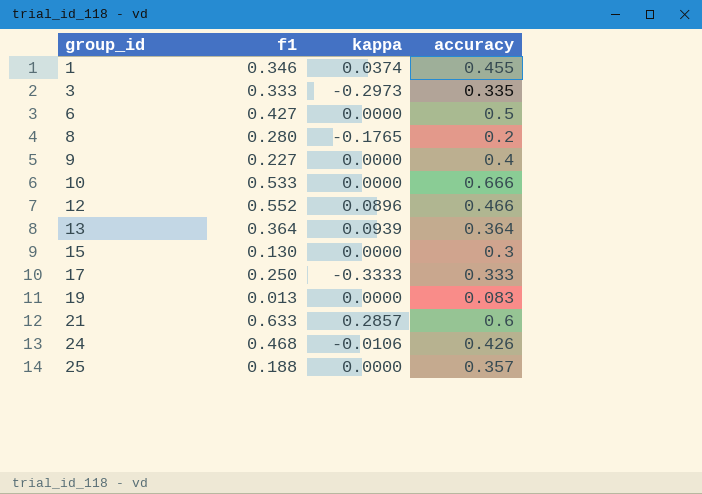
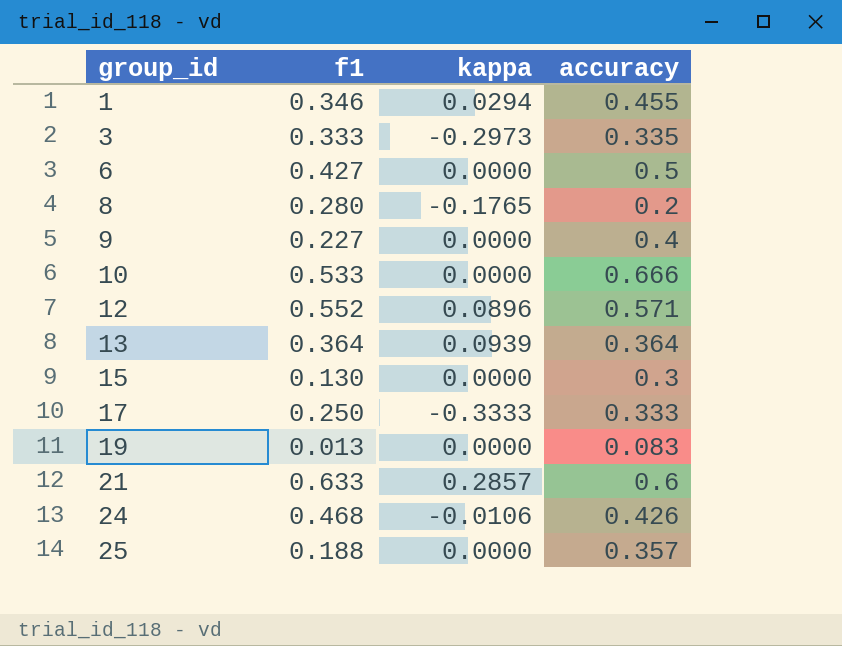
1 | kappa: 0.0374 -> 0.0294
12 | accuracy: 0.466 -> 0.571

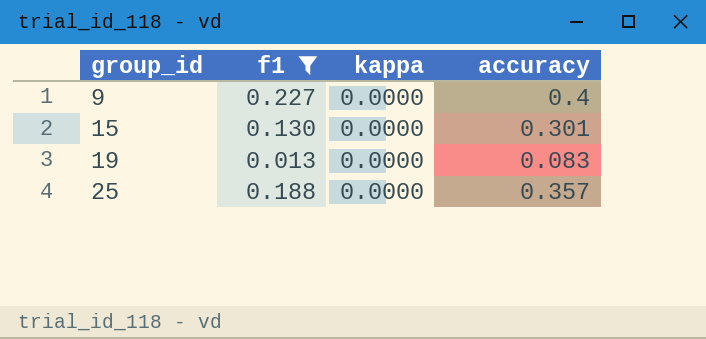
filter: none -> f1 <= 0.227
15 | accuracy: 0.3 -> 0.301

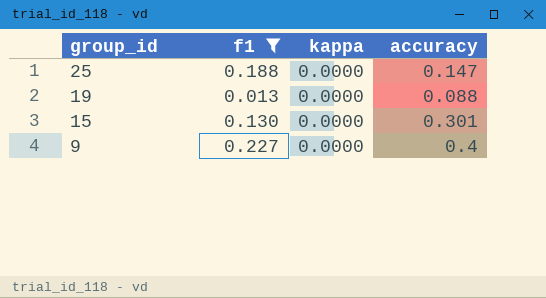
row order: group_id ascending -> group_id descending
25 | accuracy: 0.357 -> 0.147
19 | accuracy: 0.083 -> 0.088

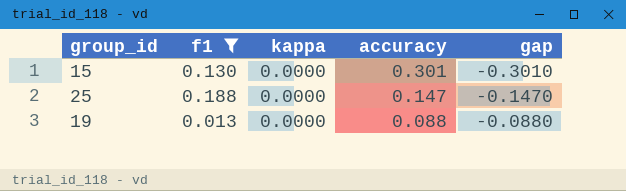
row order: group_id descending -> accuracy descending
column gap | formula: none -> [kappa] - [accuracy]
row 9: 0.227 | 0.0000 | 0.4 -> none

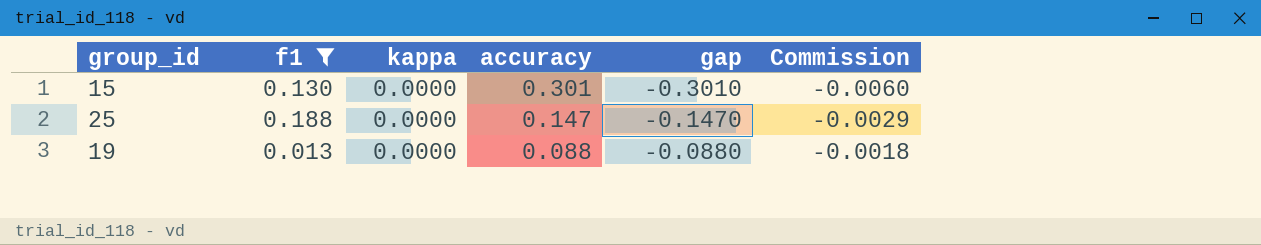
column Commission | formula: none -> [gap] * 0.02

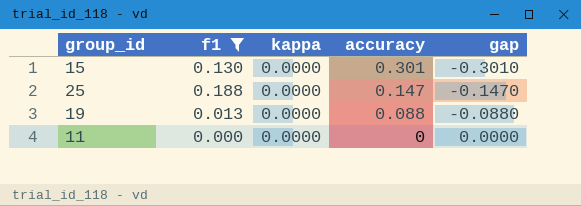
column Commission | formula: [gap] * 0.02 -> none
row 11: none -> 0.000 | 0.0000 | 0 | 0.0000

